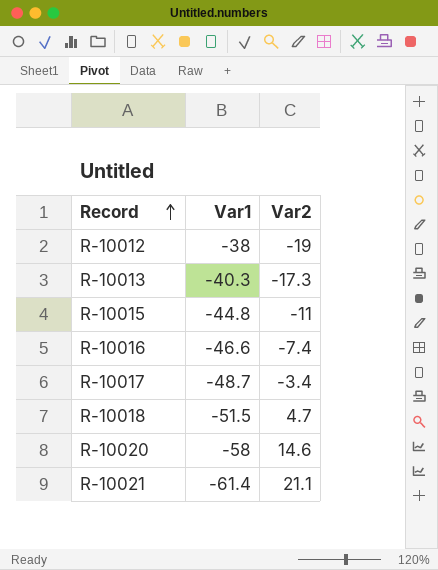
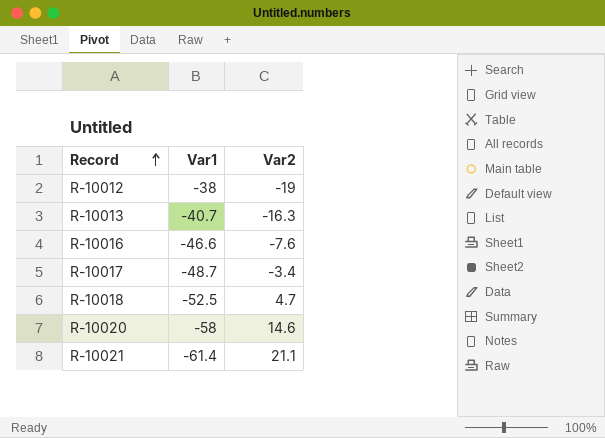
row R-10015: -44.8 | -11 -> none
R-10013 | Var1: -40.3 -> -40.7
R-10013 | Var2: -17.3 -> -16.3
R-10016 | Var2: -7.4 -> -7.6
R-10018 | Var1: -51.5 -> -52.5

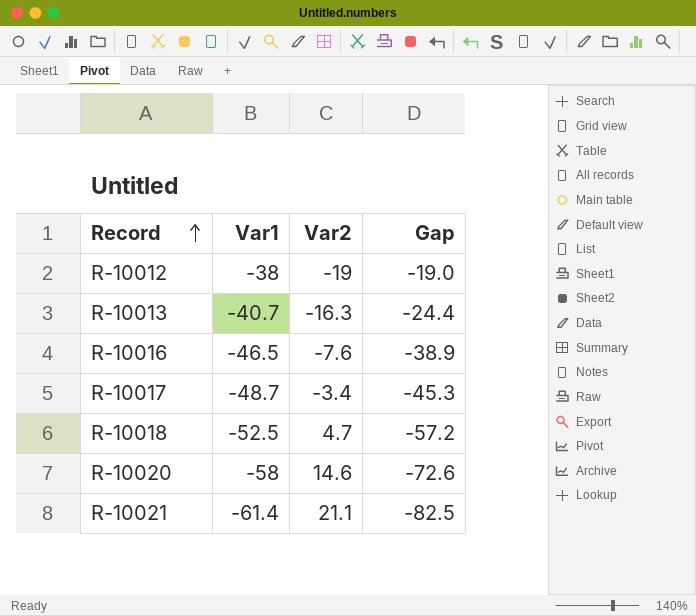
column Gap | formula: none -> [Var1] - [Var2]
R-10016 | Var1: -46.6 -> -46.5

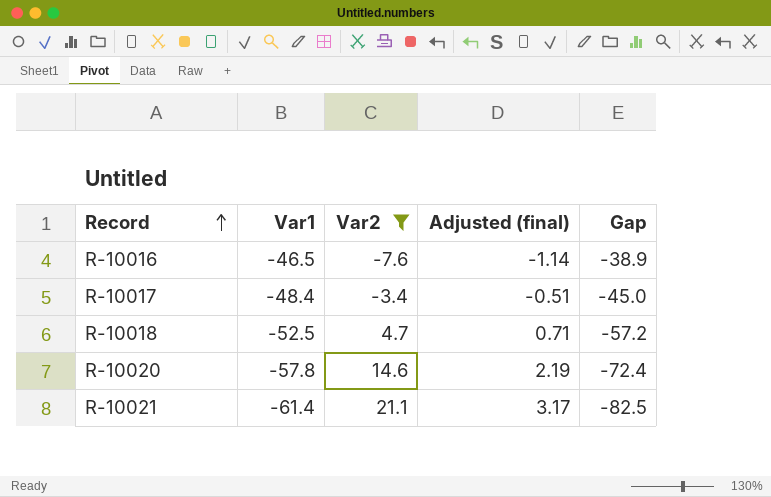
filter: none -> Var2 >= -7.6
column Adjusted (final) | formula: none -> [Var2] * 0.15
R-10017 | Var1: -48.7 -> -48.4
R-10017 | Gap: -45.3 -> -45.0
R-10020 | Var1: -58 -> -57.8
R-10020 | Gap: -72.6 -> -72.4

